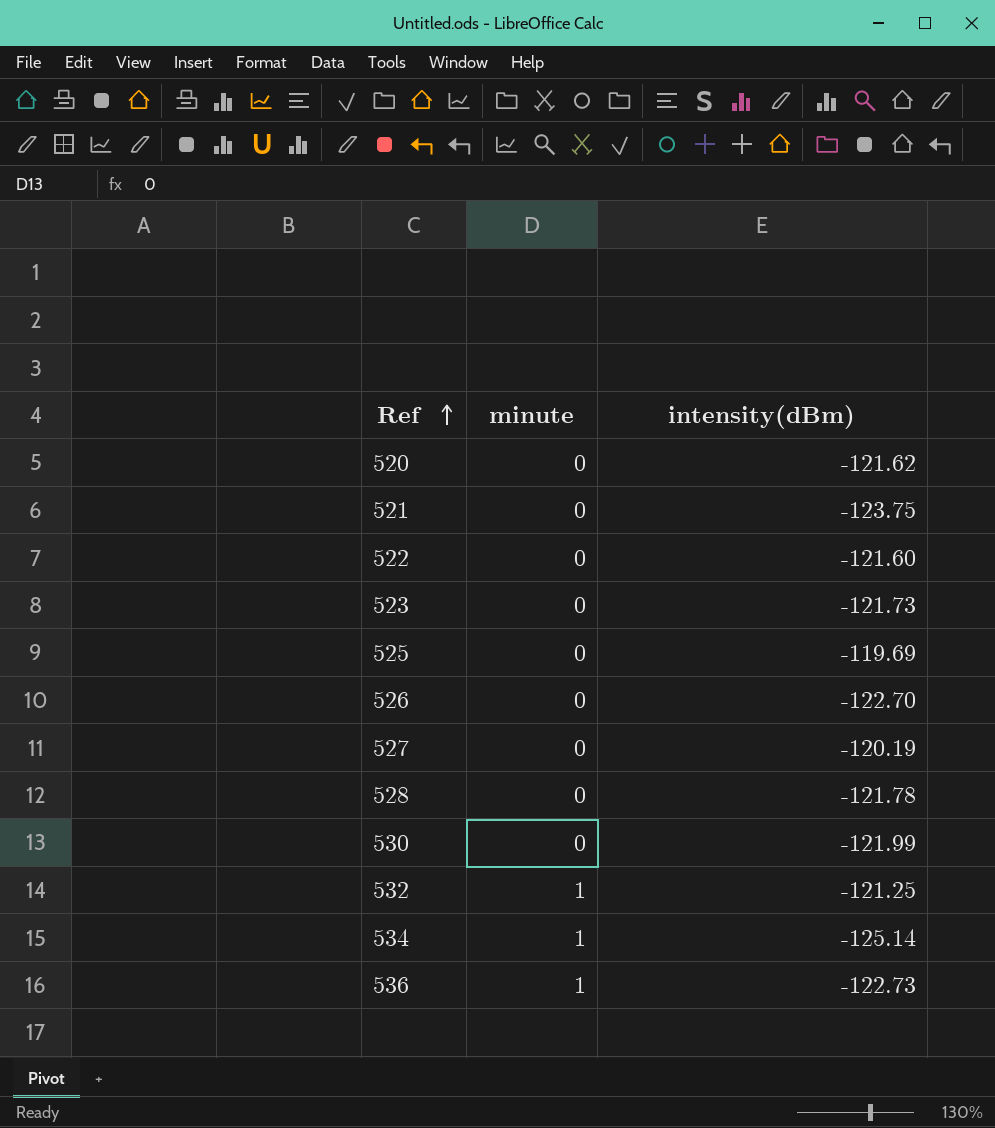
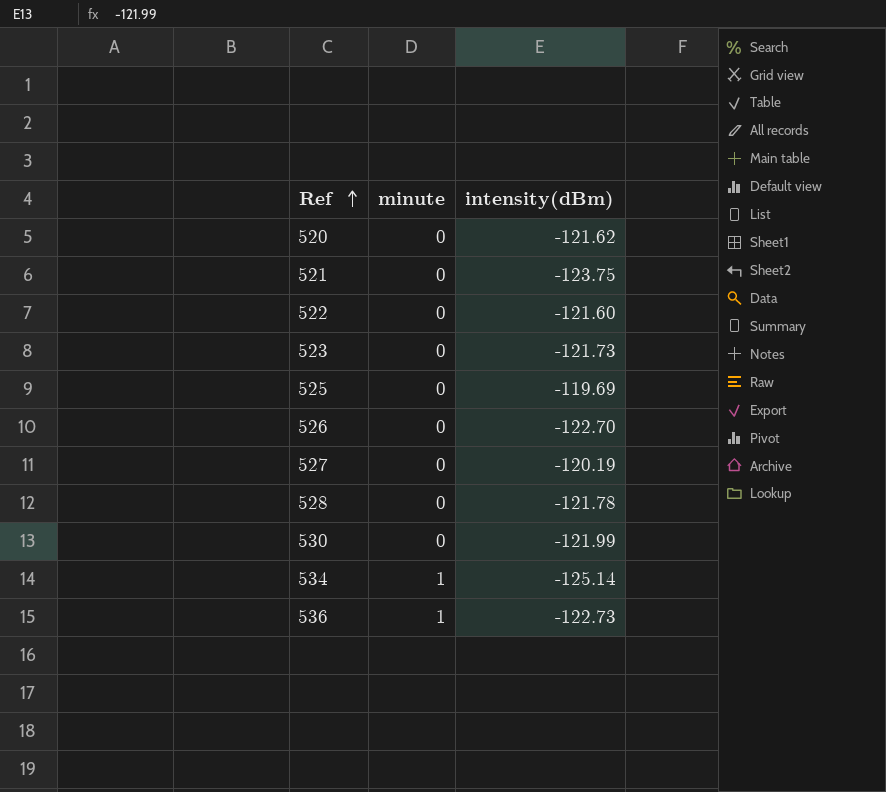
row 532: 1 | -121.25 -> none

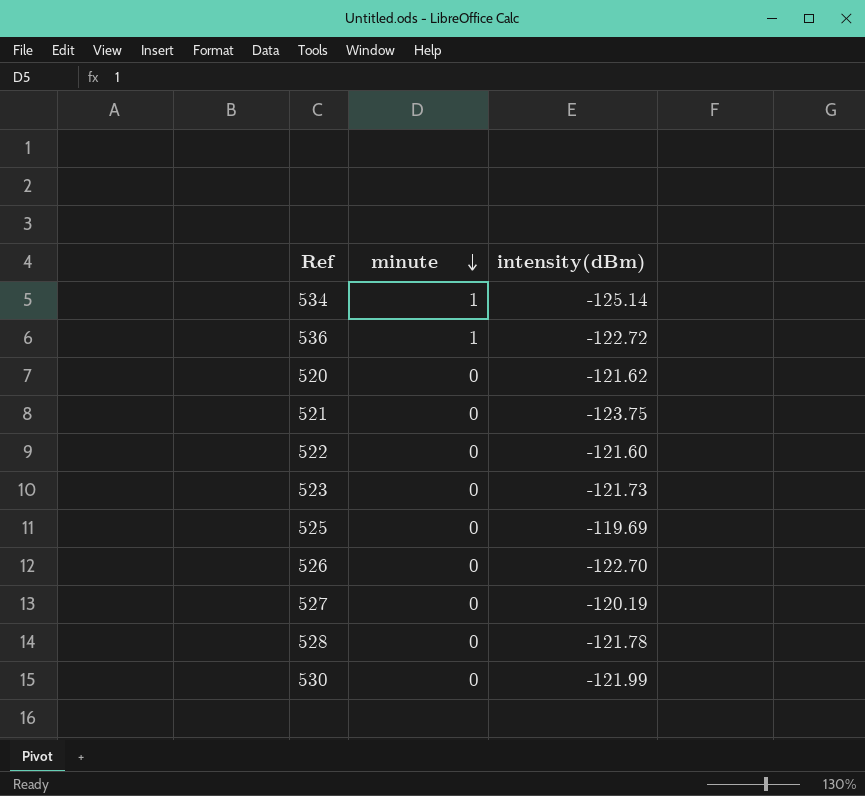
row order: Ref ascending -> minute descending
536 | intensity(dBm): -122.73 -> -122.72

